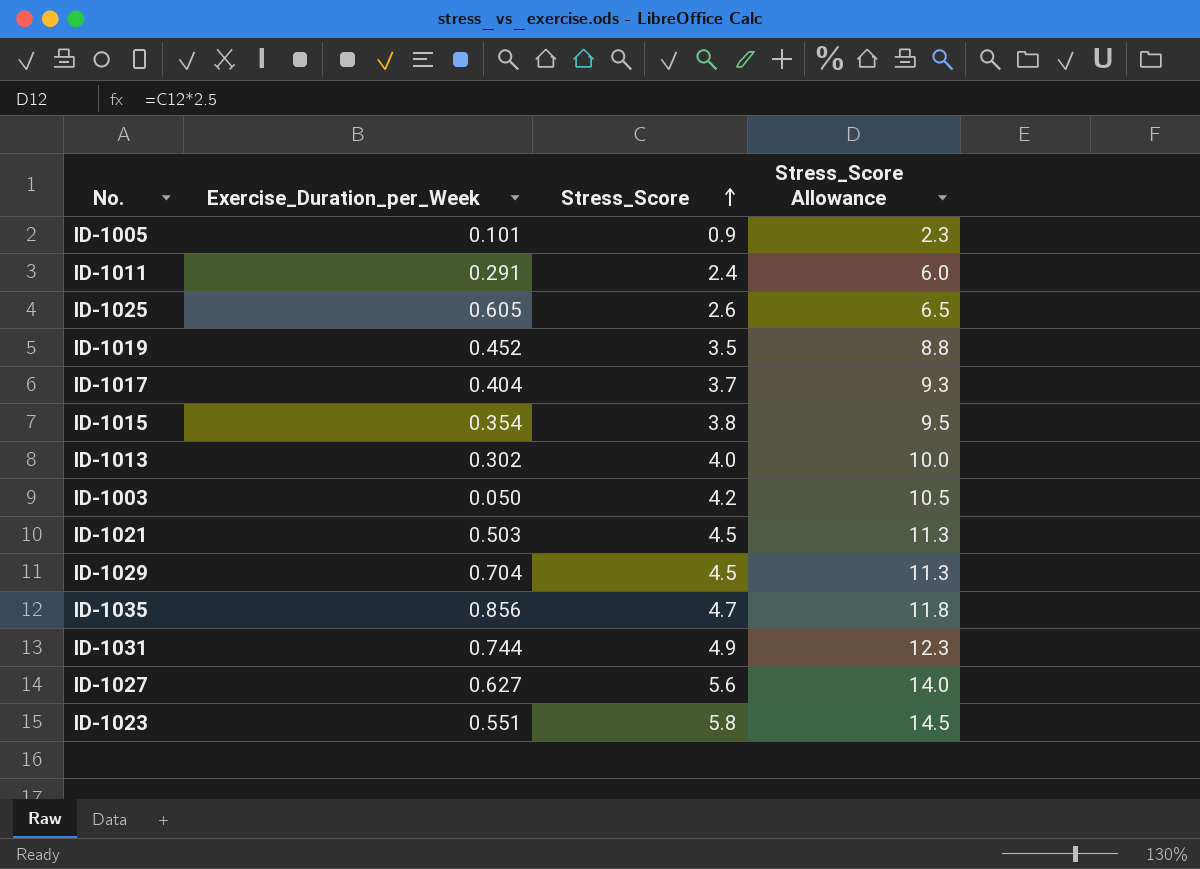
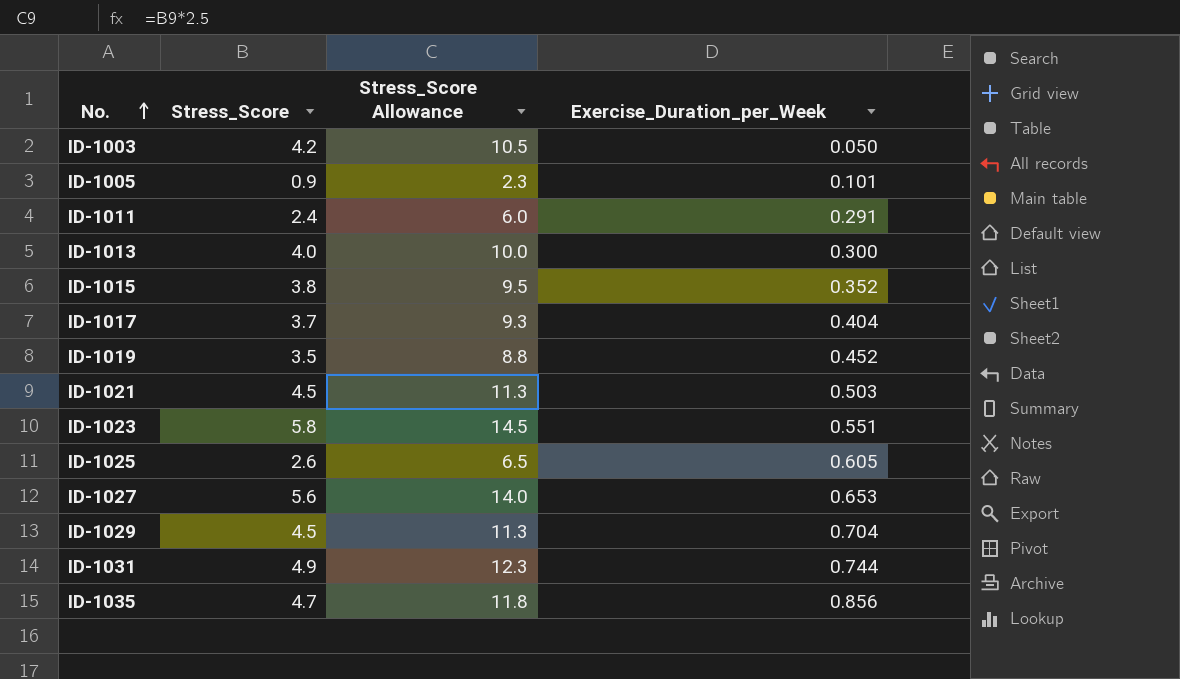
row order: Stress_Score ascending -> No. ascending
column Exercise_Duration_per_Week | position: 2 -> 4
ID-1013 | Exercise_Duration_per_Week: 0.302 -> 0.300
ID-1015 | Exercise_Duration_per_Week: 0.354 -> 0.352
ID-1027 | Exercise_Duration_per_Week: 0.627 -> 0.653

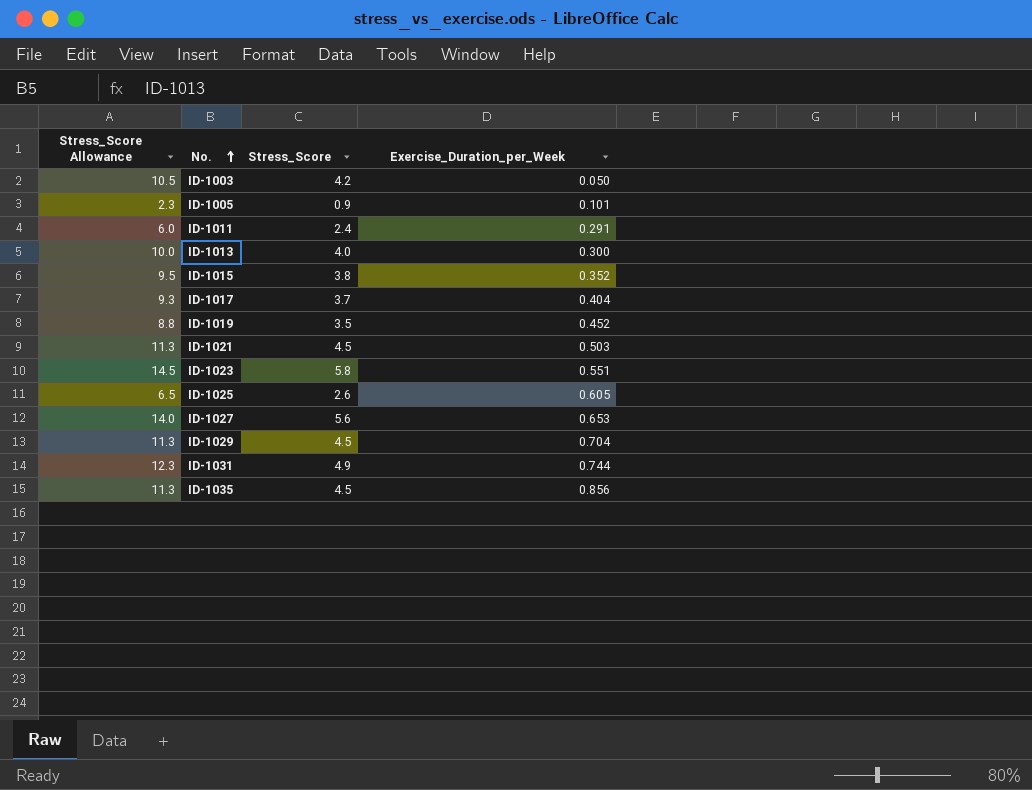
column Stress_Score Allowance | position: 3 -> 1
ID-1035 | Stress_Score Allowance: 11.8 -> 11.3
ID-1035 | Stress_Score: 4.7 -> 4.5

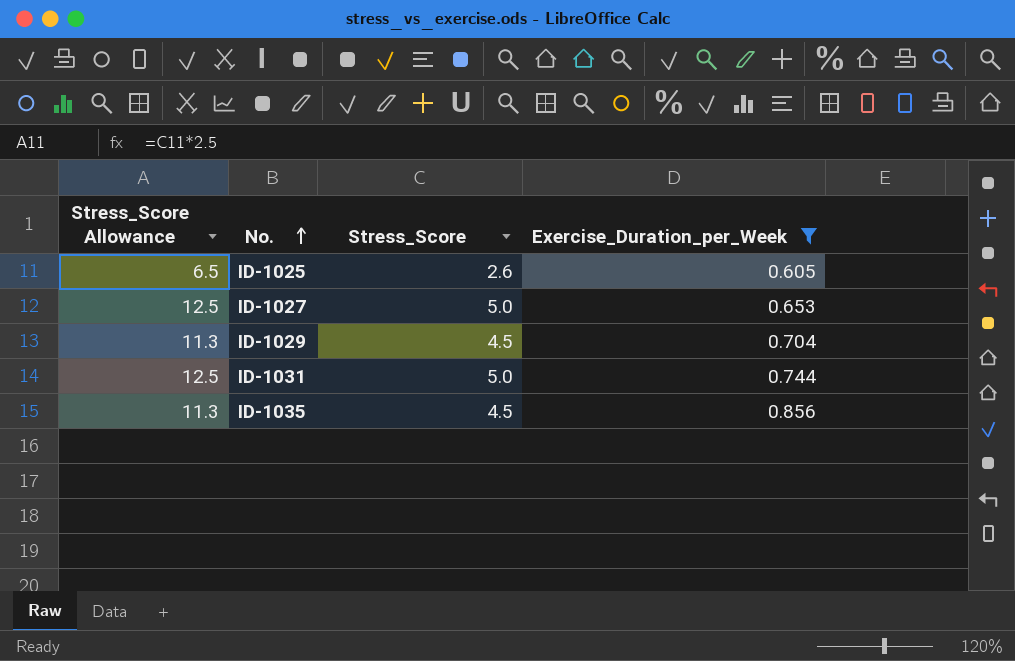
filter: none -> Exercise_Duration_per_Week >= 0.605
ID-1027 | Stress_Score Allowance: 14.0 -> 12.5
ID-1027 | Stress_Score: 5.6 -> 5.0
ID-1031 | Stress_Score Allowance: 12.3 -> 12.5
ID-1031 | Stress_Score: 4.9 -> 5.0

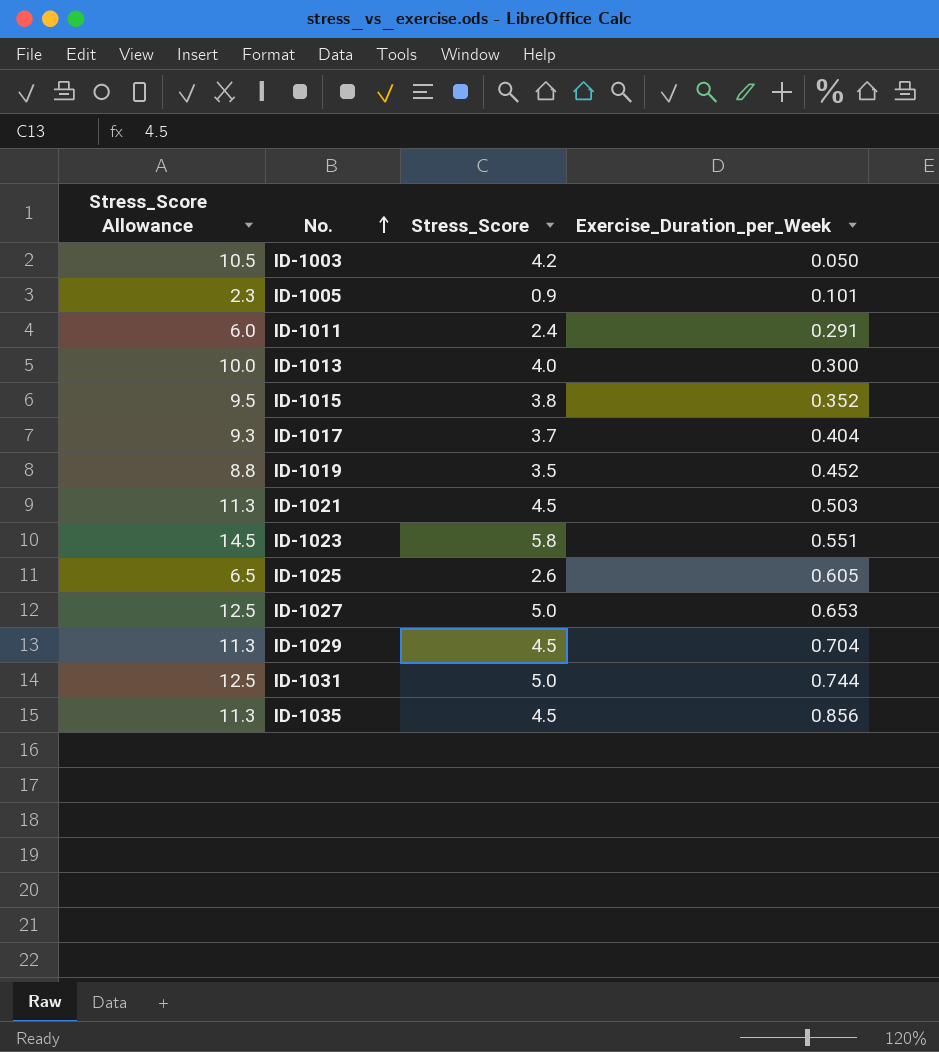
filter: Exercise_Duration_per_Week >= 0.605 -> none

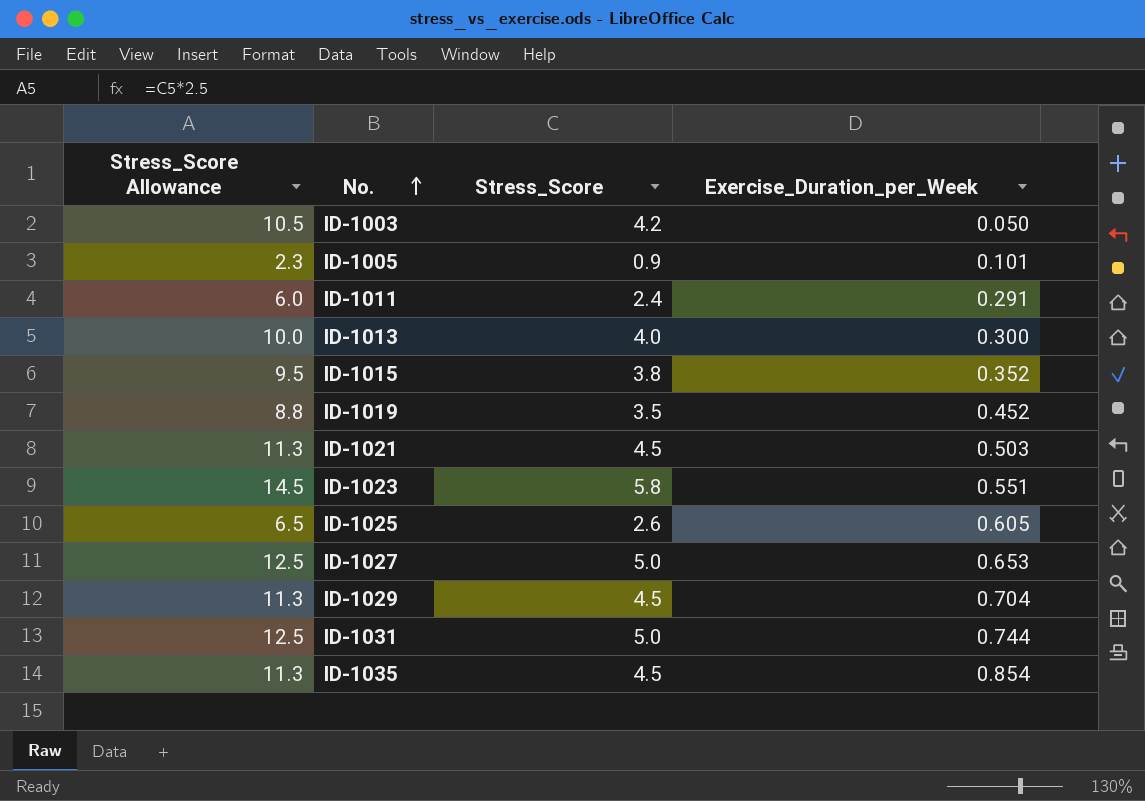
row ID-1017: 9.3 | 3.7 | 0.404 -> none
ID-1035 | Exercise_Duration_per_Week: 0.856 -> 0.854

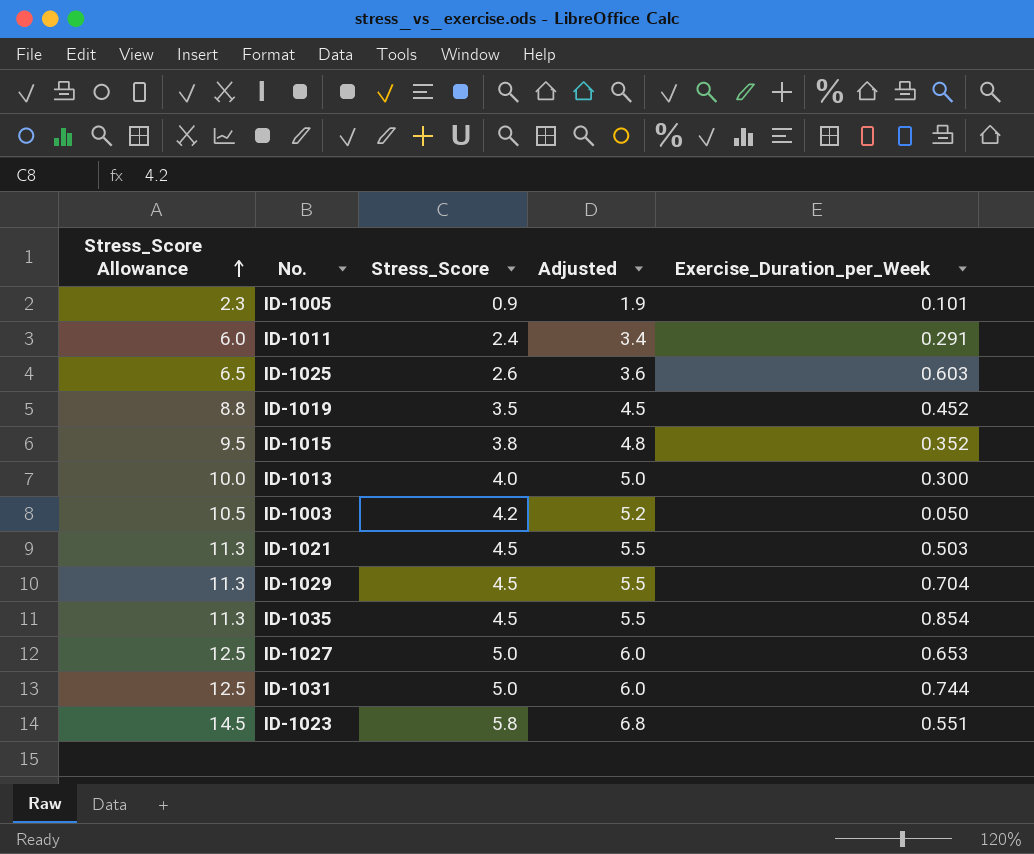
row order: No. ascending -> Stress_Score Allowance ascending
column Adjusted | formula: none -> [Stress_Score] + 1
ID-1025 | Exercise_Duration_per_Week: 0.605 -> 0.603

